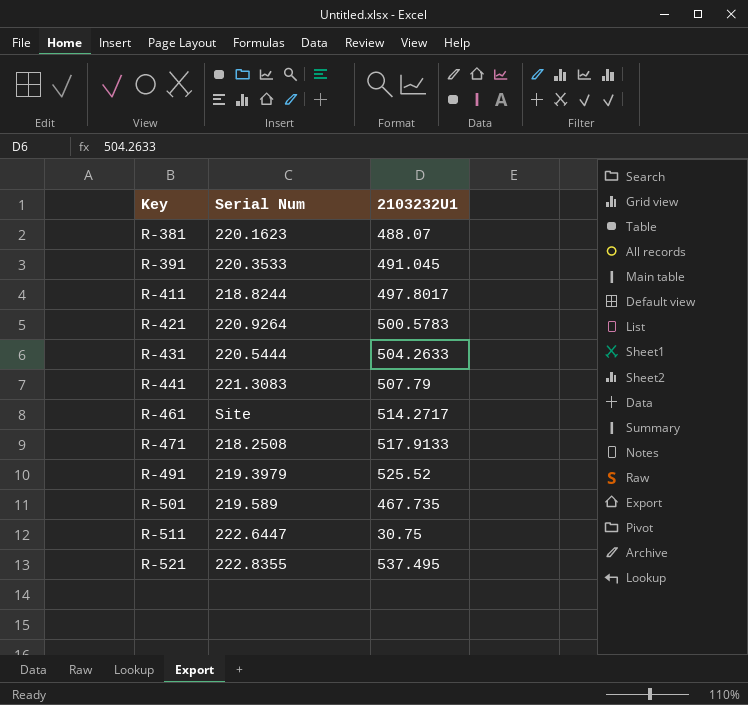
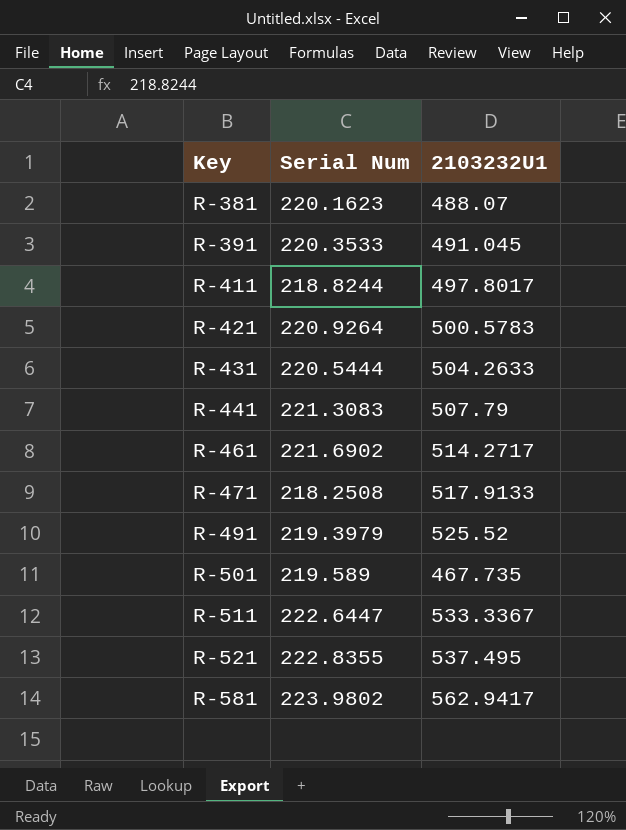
R-461 | Serial Num: Site -> 221.6902
R-511 | 2103232U1: 30.75 -> 533.3367
row R-581: none -> 223.9802 | 562.9417

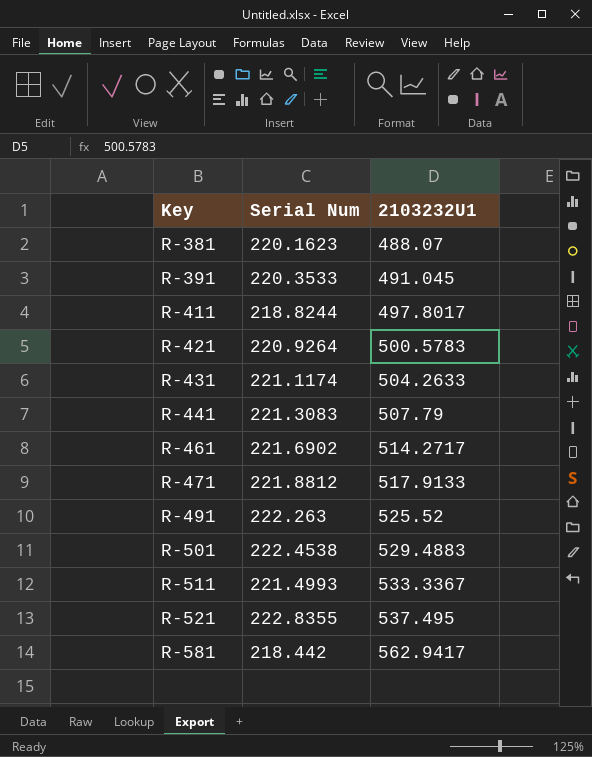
R-431 | Serial Num: 220.5444 -> 221.1174
R-471 | Serial Num: 218.2508 -> 221.8812
R-491 | Serial Num: 219.3979 -> 222.263
R-501 | Serial Num: 219.589 -> 222.4538
R-501 | 2103232U1: 467.735 -> 529.4883
R-511 | Serial Num: 222.6447 -> 221.4993
R-581 | Serial Num: 223.9802 -> 218.442

